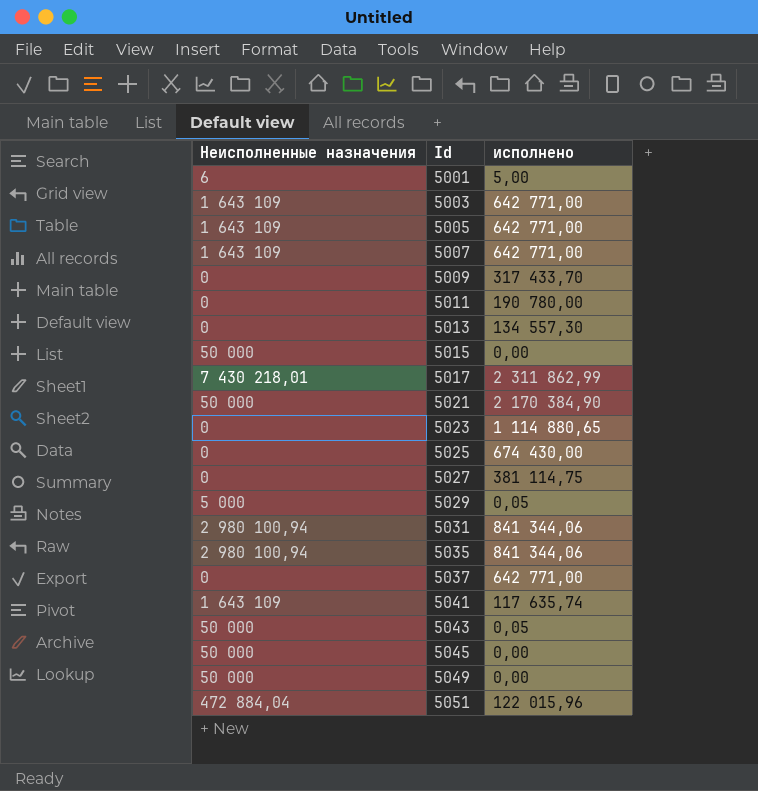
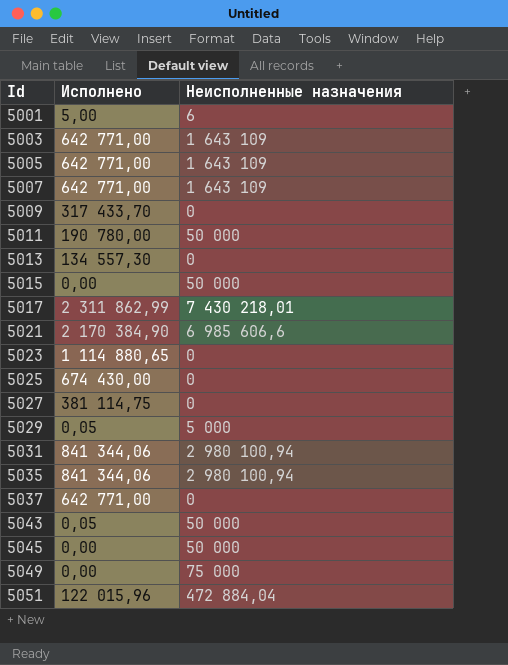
column name: исполнено -> Исполнено
column Неисполненные назначения | position: 1 -> 3
row 5041: 1 643 109 | 117 635,74 -> none
5011 | Неисполненные назначения: 0 -> 50 000
5021 | Неисполненные назначения: 50 000 -> 6 985 606,6
5049 | Неисполненные назначения: 50 000 -> 75 000

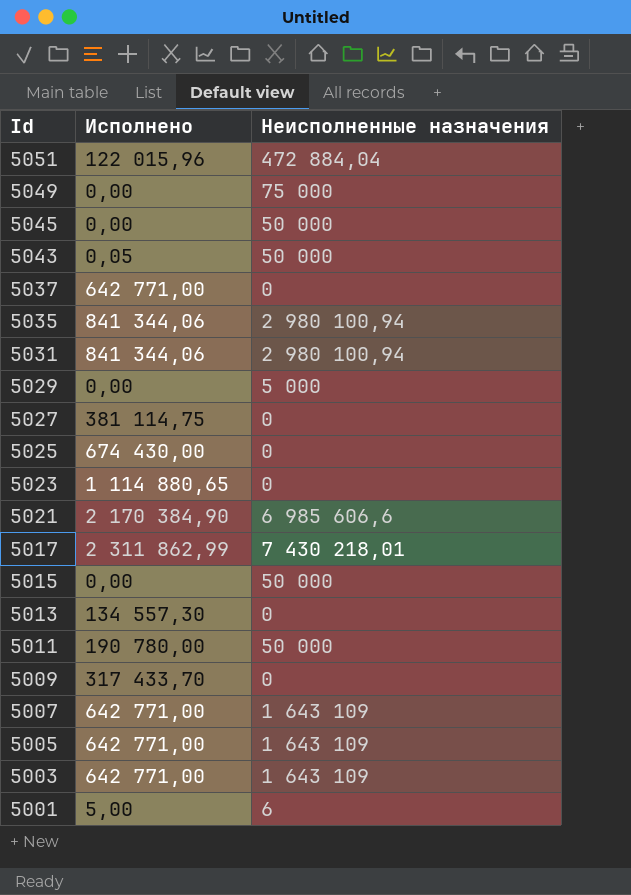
row order: Id ascending -> Id descending
5029 | Исполнено: 0,05 -> 0,00

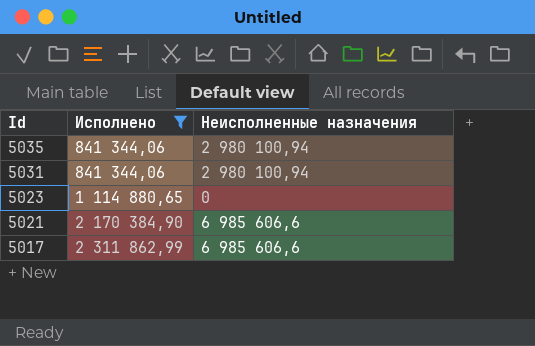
filter: none -> Исполнено >= 841 344,06
5017 | Неисполненные назначения: 7 430 218,01 -> 6 985 606,6

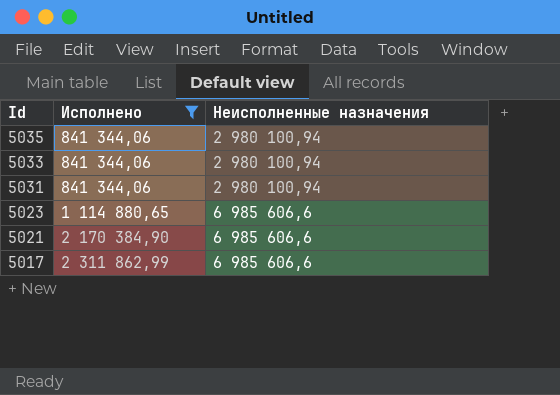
row 5033: none -> 841 344,06 | 2 980 100,94
5023 | Неисполненные назначения: 0 -> 6 985 606,6

